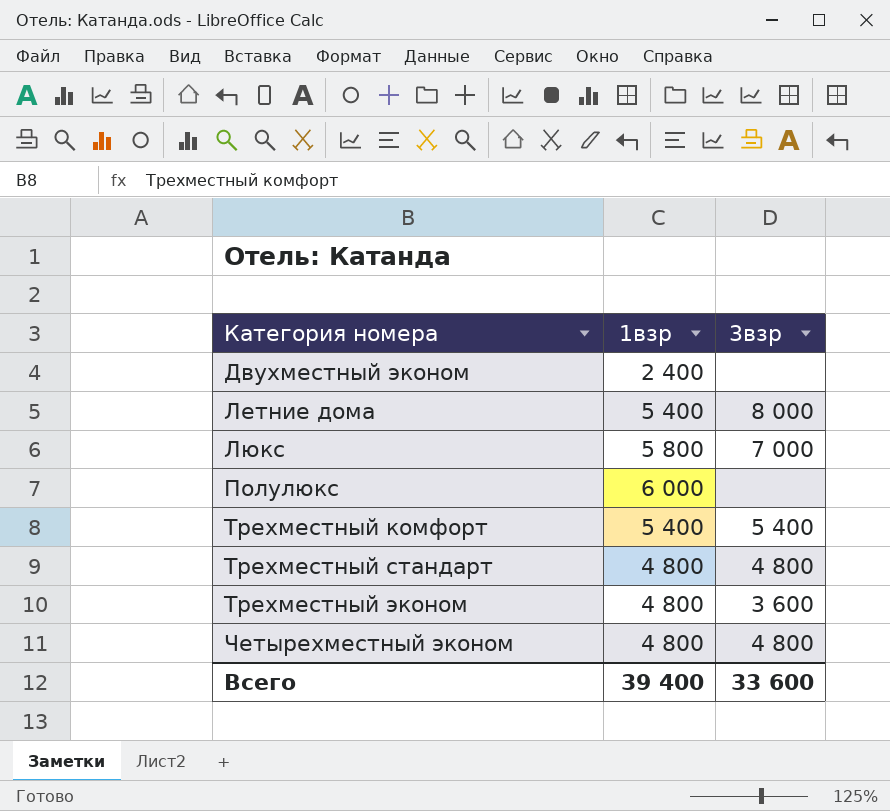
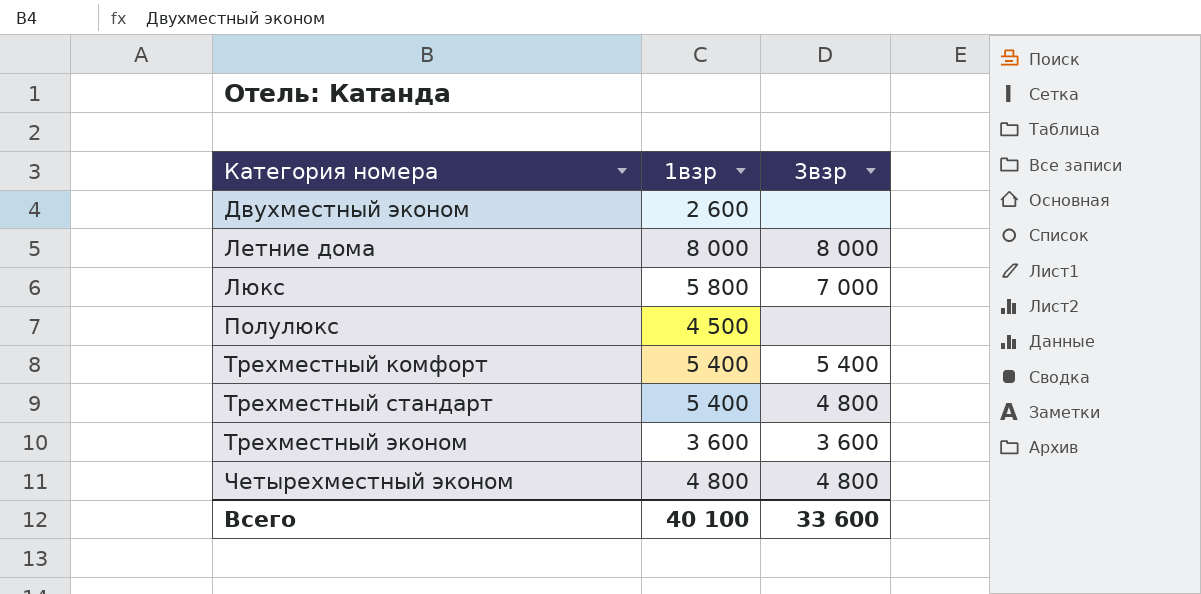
Двухместный эконом | 1взр: 2 400 -> 2 600
Летние дома | 1взр: 5 400 -> 8 000
Полулюкс | 1взр: 6 000 -> 4 500
Трехместный стандарт | 1взр: 4 800 -> 5 400
Трехместный эконом | 1взр: 4 800 -> 3 600
Всего | 1взр: 39 400 -> 40 100

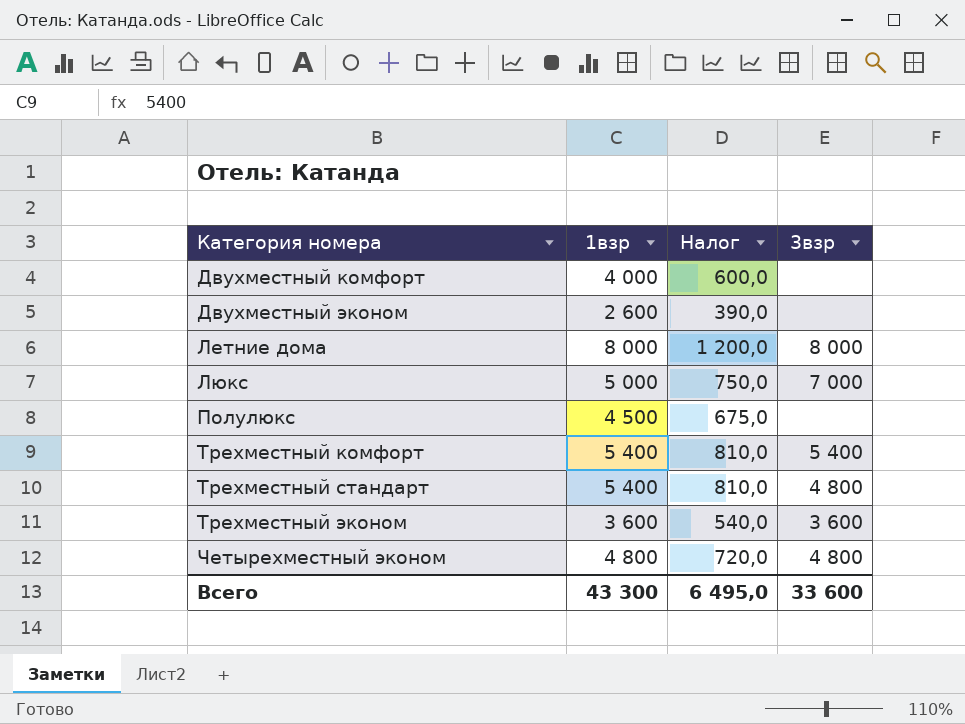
column Налог | formula: none -> [1взр] * 0,15
row Двухместный комфорт: none -> 4 000 | 600,0 | none
Люкс | 1взр: 5 800 -> 5 000
Всего | 1взр: 40 100 -> 43 300

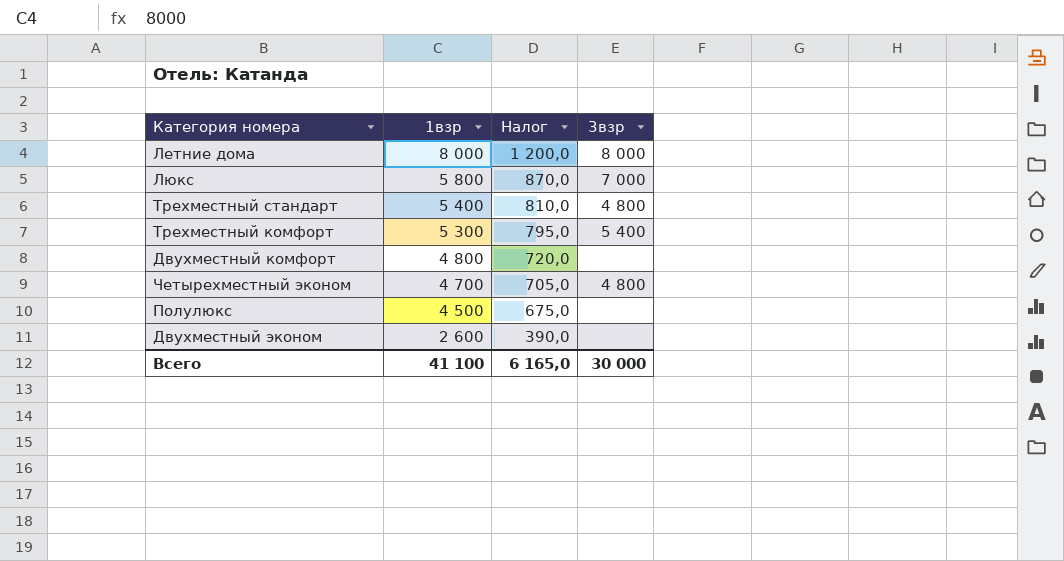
row order: Категория номера ascending -> 1взр descending
row Трехместный эконом: 3 600 | 540,0 | 3 600 -> none
Люкс | 1взр: 5 000 -> 5 800
Люкс | Налог: 750,0 -> 870,0
Трехместный комфорт | 1взр: 5 400 -> 5 300
Трехместный комфорт | Налог: 810,0 -> 795,0
Двухместный комфорт | 1взр: 4 000 -> 4 800
Двухместный комфорт | Налог: 600,0 -> 720,0
Четырехместный эконом | 1взр: 4 800 -> 4 700
Четырехместный эконом | Налог: 720,0 -> 705,0
Всего | 1взр: 43 300 -> 41 100
Всего | Налог: 6 495,0 -> 6 165,0
Всего | 3взр: 33 600 -> 30 000

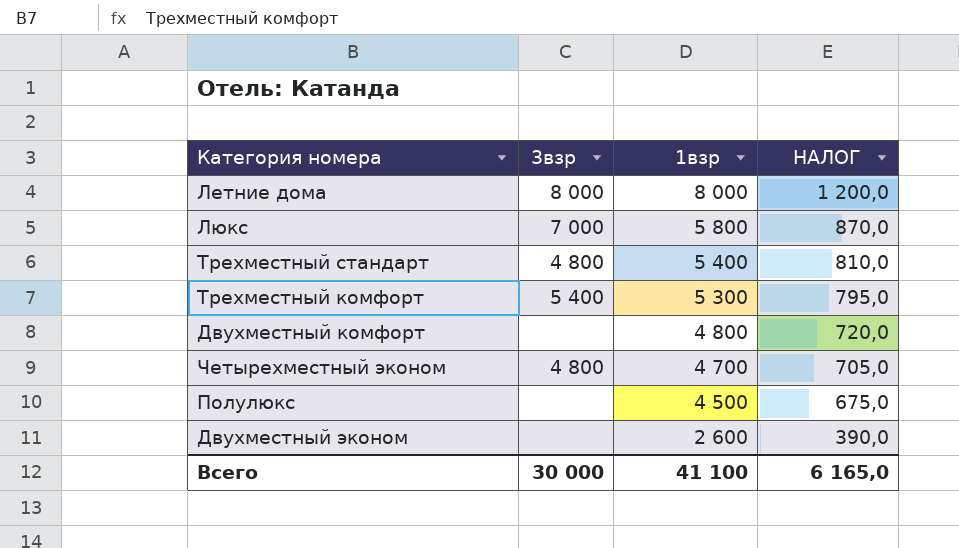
column 3взр | position: 4 -> 2
column name: Налог -> НАЛОГ

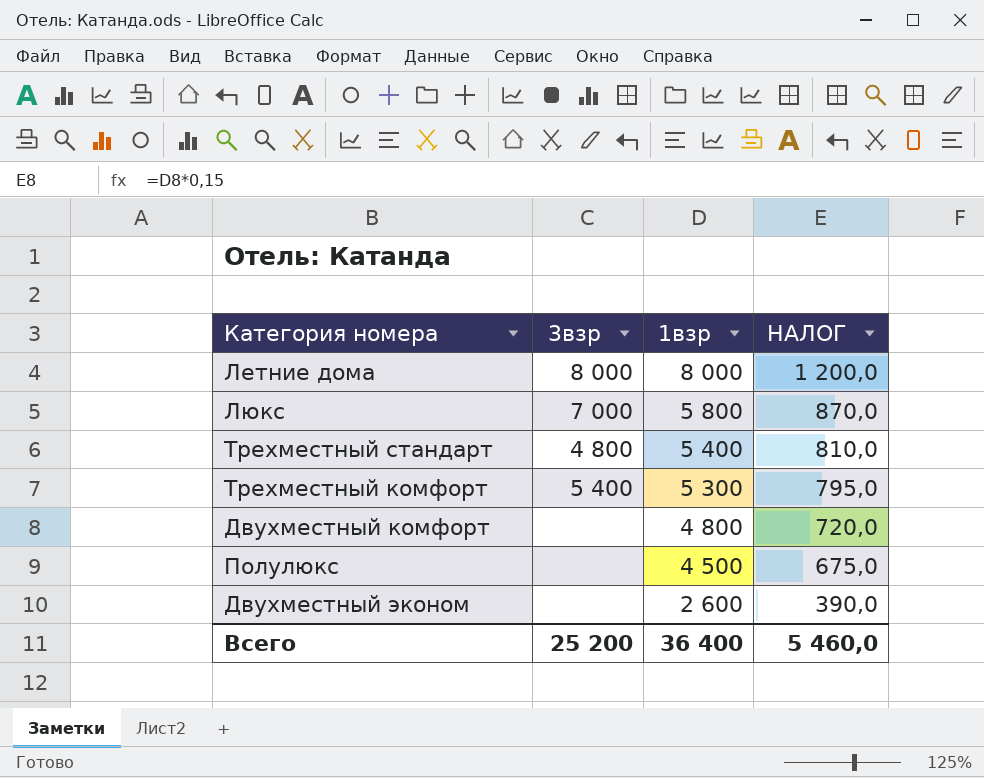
row Четырехместный эконом: 4 800 | 4 700 | 705,0 -> none
Всего | 3взр: 30 000 -> 25 200
Всего | 1взр: 41 100 -> 36 400
Всего | НАЛОГ: 6 165,0 -> 5 460,0

